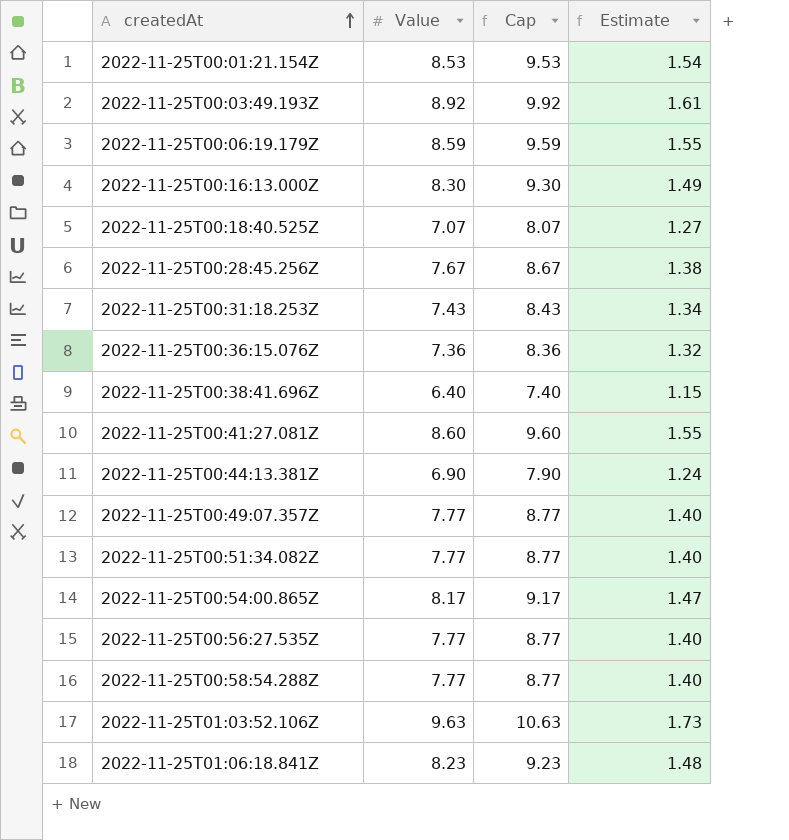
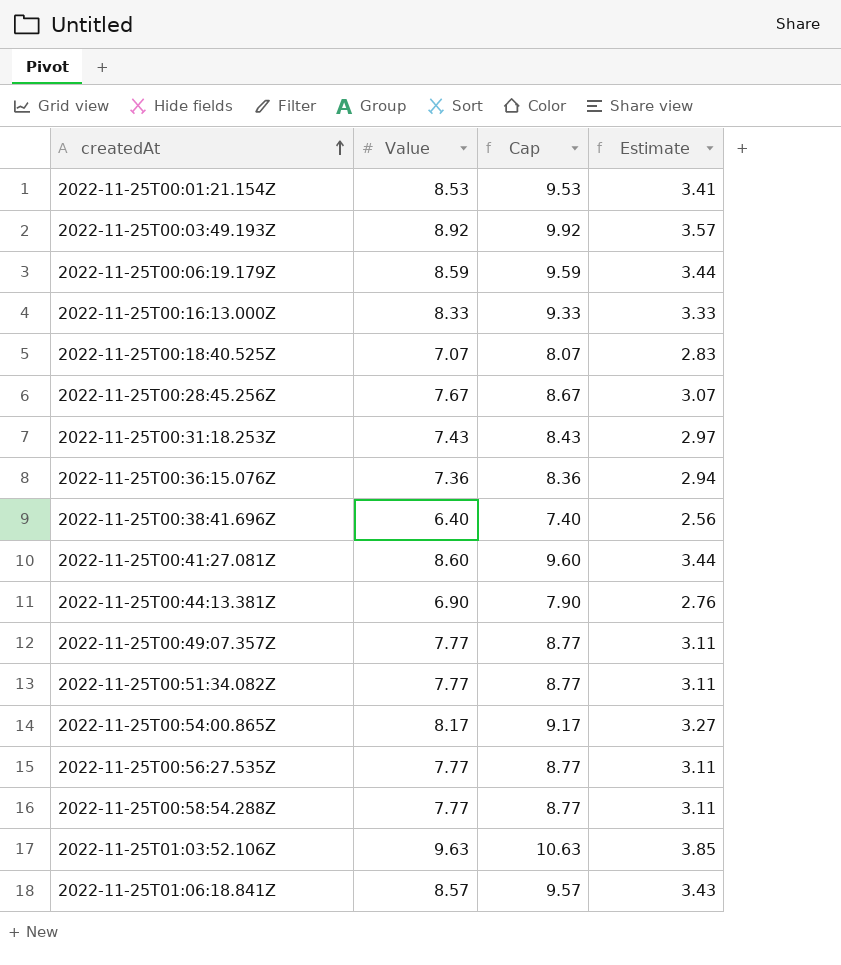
column Estimate | formula: [Value] * 0.18 -> [Value] * 0.4
2022-11-25T00:16:13.000Z | Value: 8.30 -> 8.33
2022-11-25T00:16:13.000Z | Cap: 9.30 -> 9.33
2022-11-25T01:06:18.841Z | Value: 8.23 -> 8.57
2022-11-25T01:06:18.841Z | Cap: 9.23 -> 9.57

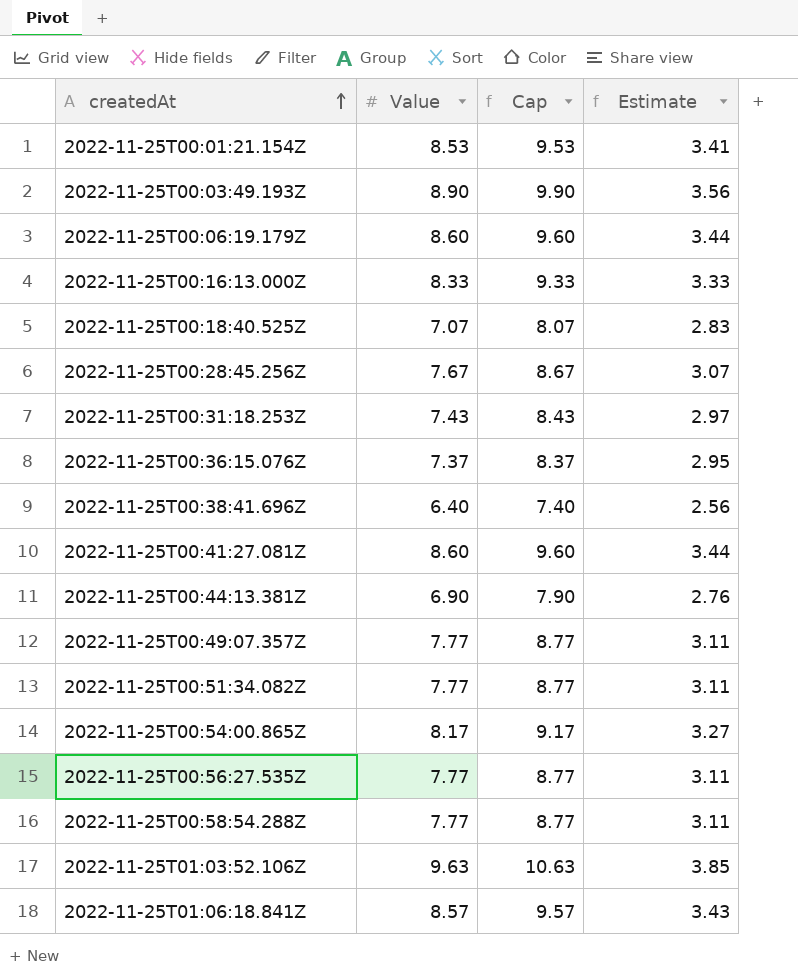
2022-11-25T00:03:49.193Z | Value: 8.92 -> 8.90
2022-11-25T00:03:49.193Z | Cap: 9.92 -> 9.90
2022-11-25T00:03:49.193Z | Estimate: 3.57 -> 3.56
2022-11-25T00:06:19.179Z | Value: 8.59 -> 8.60
2022-11-25T00:06:19.179Z | Cap: 9.59 -> 9.60
2022-11-25T00:36:15.076Z | Value: 7.36 -> 7.37
2022-11-25T00:36:15.076Z | Cap: 8.36 -> 8.37
2022-11-25T00:36:15.076Z | Estimate: 2.94 -> 2.95

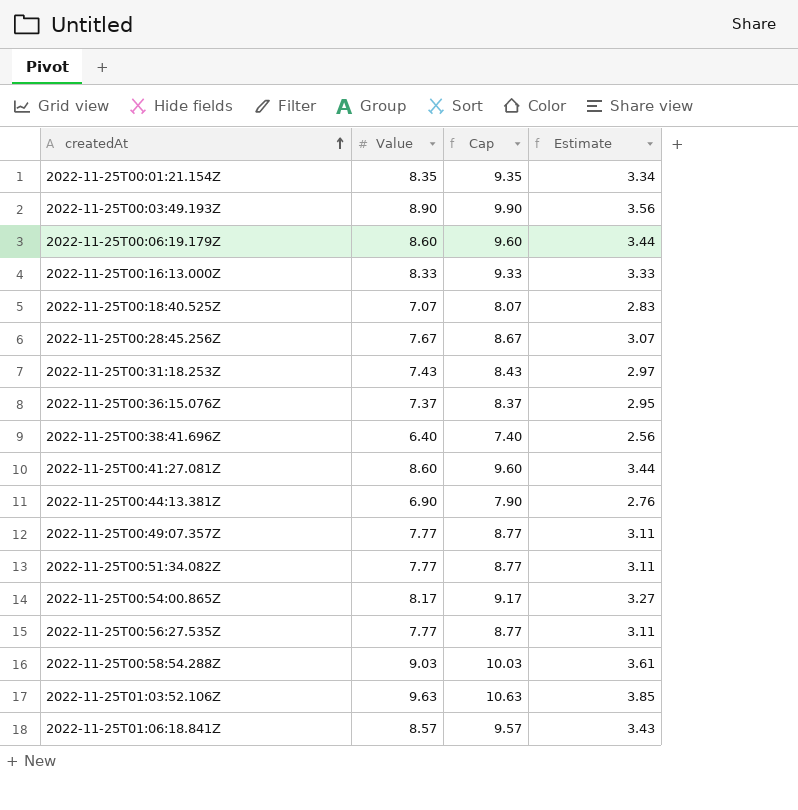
2022-11-25T00:01:21.154Z | Value: 8.53 -> 8.35
2022-11-25T00:01:21.154Z | Cap: 9.53 -> 9.35
2022-11-25T00:01:21.154Z | Estimate: 3.41 -> 3.34
2022-11-25T00:58:54.288Z | Value: 7.77 -> 9.03
2022-11-25T00:58:54.288Z | Cap: 8.77 -> 10.03
2022-11-25T00:58:54.288Z | Estimate: 3.11 -> 3.61

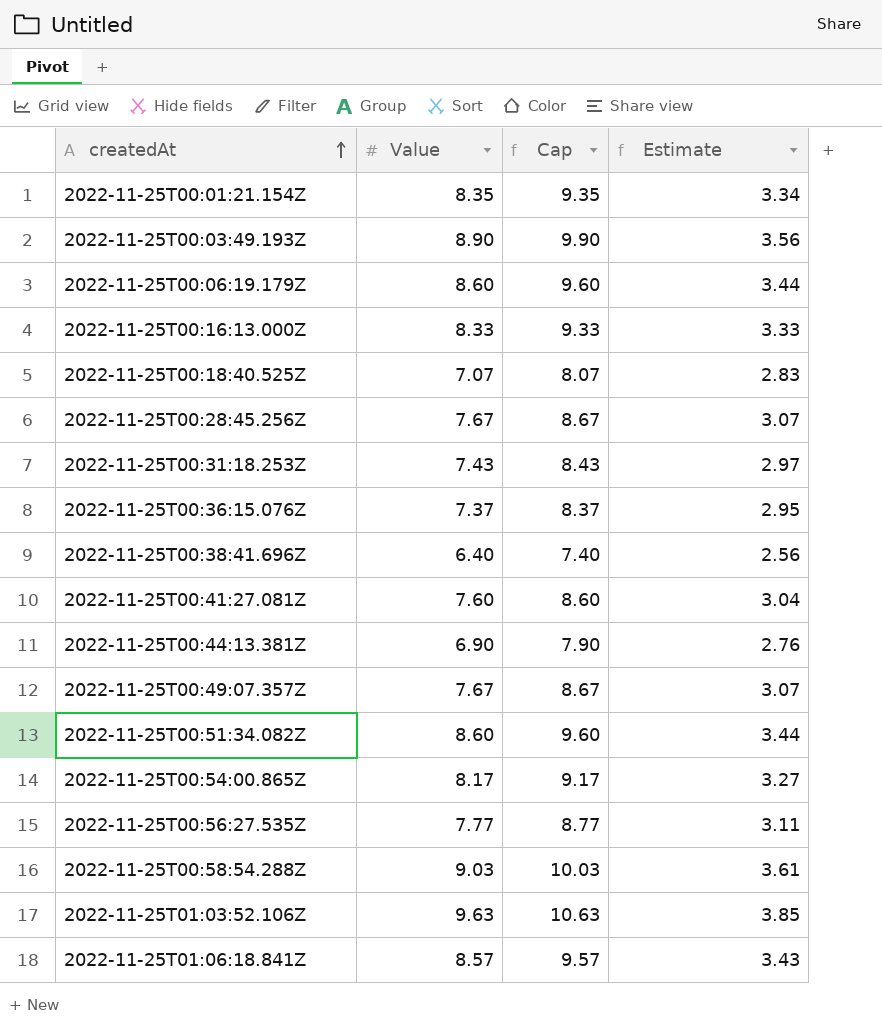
2022-11-25T00:41:27.081Z | Value: 8.60 -> 7.60
2022-11-25T00:41:27.081Z | Cap: 9.60 -> 8.60
2022-11-25T00:41:27.081Z | Estimate: 3.44 -> 3.04
2022-11-25T00:49:07.357Z | Value: 7.77 -> 7.67
2022-11-25T00:49:07.357Z | Cap: 8.77 -> 8.67
2022-11-25T00:49:07.357Z | Estimate: 3.11 -> 3.07
2022-11-25T00:51:34.082Z | Value: 7.77 -> 8.60
2022-11-25T00:51:34.082Z | Cap: 8.77 -> 9.60
2022-11-25T00:51:34.082Z | Estimate: 3.11 -> 3.44

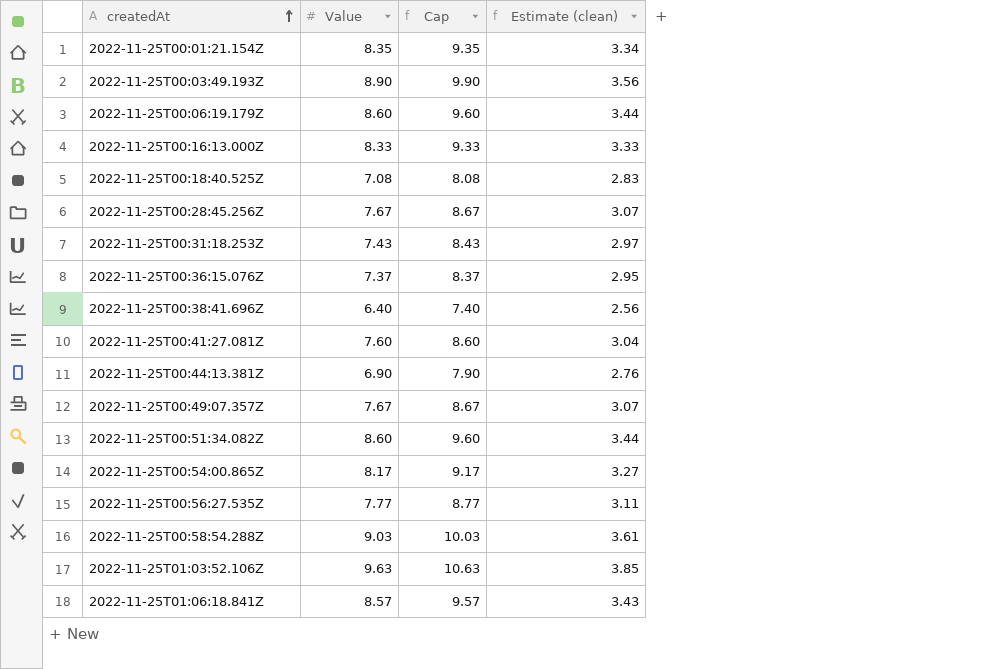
column name: Estimate -> Estimate (clean)
2022-11-25T00:18:40.525Z | Value: 7.07 -> 7.08
2022-11-25T00:18:40.525Z | Cap: 8.07 -> 8.08

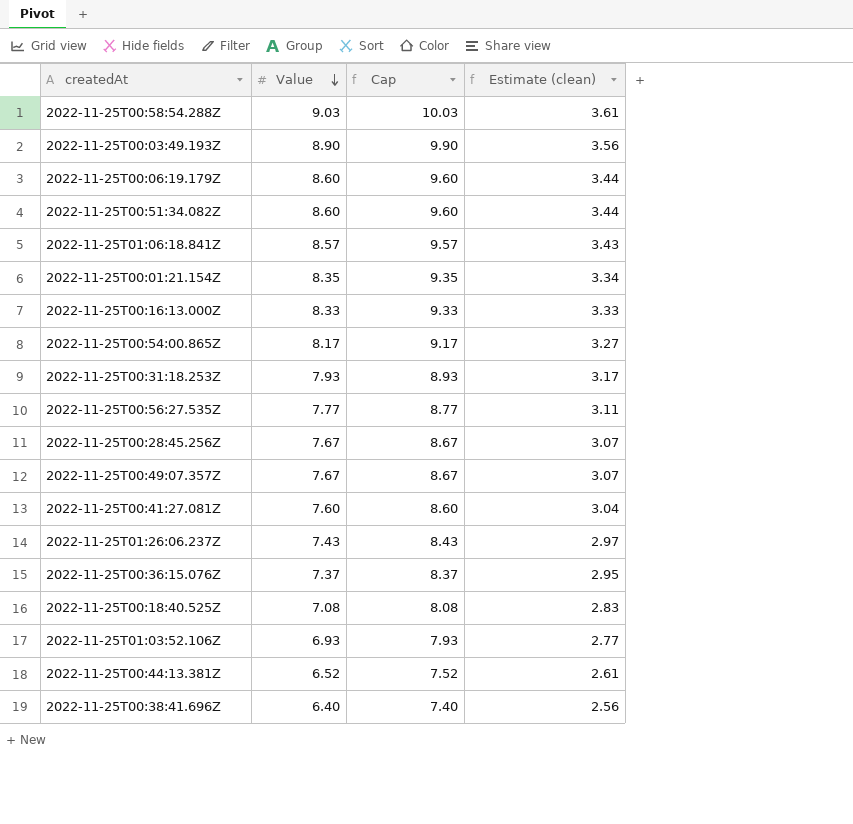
row order: createdAt ascending -> Value descending
2022-11-25T00:31:18.253Z | Value: 7.43 -> 7.93
2022-11-25T00:31:18.253Z | Cap: 8.43 -> 8.93
2022-11-25T00:31:18.253Z | Estimate (clean): 2.97 -> 3.17
row 2022-11-25T01:26:06.237Z: none -> 7.43 | 8.43 | 2.97
2022-11-25T01:03:52.106Z | Value: 9.63 -> 6.93
2022-11-25T01:03:52.106Z | Cap: 10.63 -> 7.93
2022-11-25T01:03:52.106Z | Estimate (clean): 3.85 -> 2.77
2022-11-25T00:44:13.381Z | Value: 6.90 -> 6.52
2022-11-25T00:44:13.381Z | Cap: 7.90 -> 7.52
2022-11-25T00:44:13.381Z | Estimate (clean): 2.76 -> 2.61

